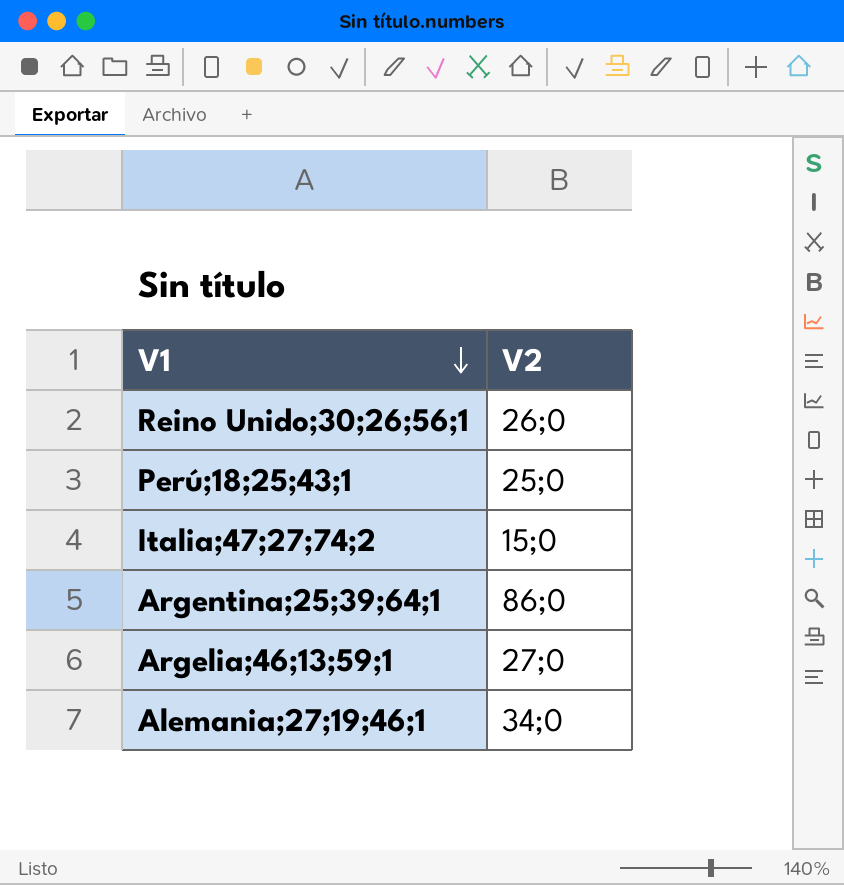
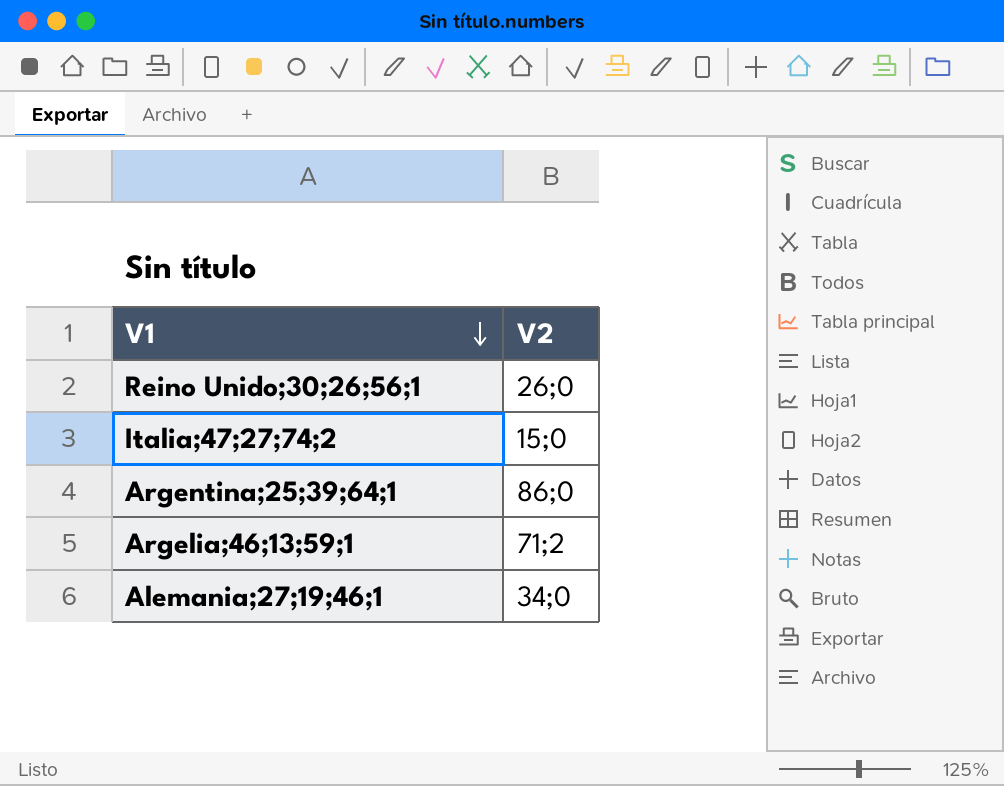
row Perú;18;25;43;1: 25;0 -> none
Argelia;46;13;59;1 | V2: 27;0 -> 71;2

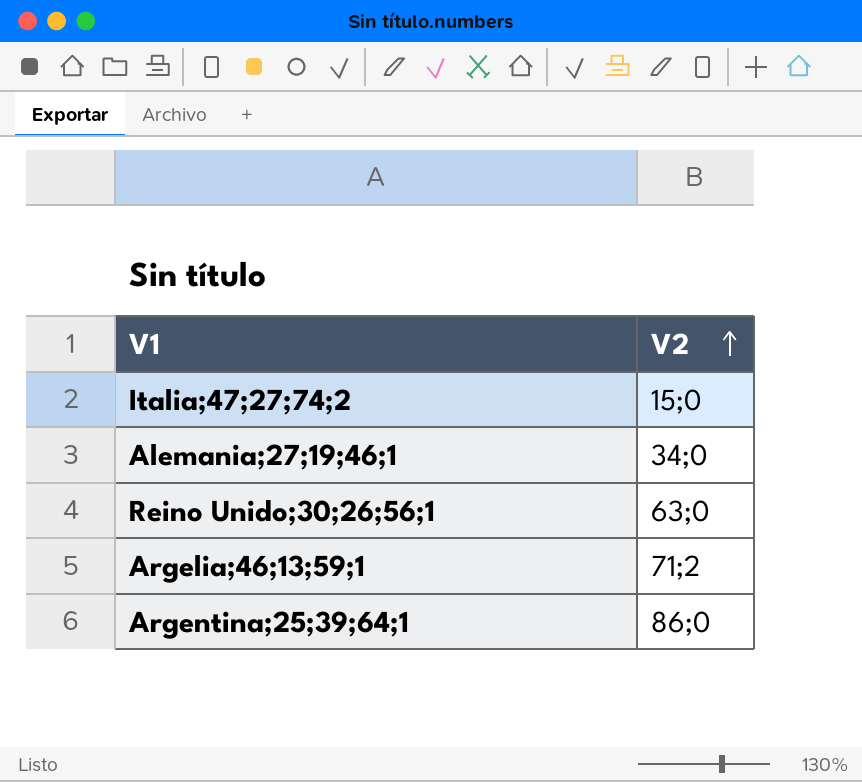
row order: V1 descending -> V2 ascending
Reino Unido;30;26;56;1 | V2: 26;0 -> 63;0

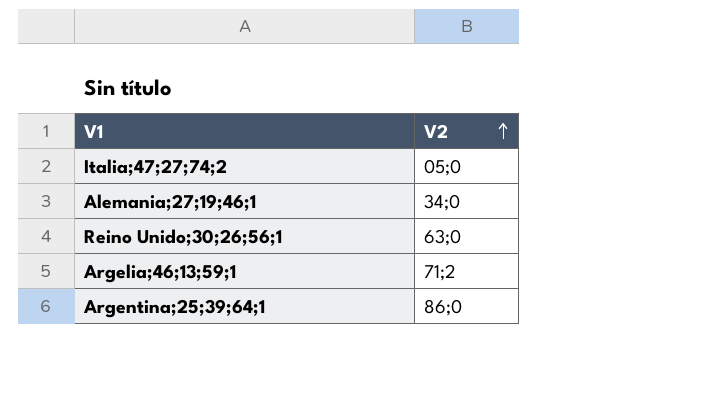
Italia;47;27;74;2 | V2: 15;0 -> 05;0

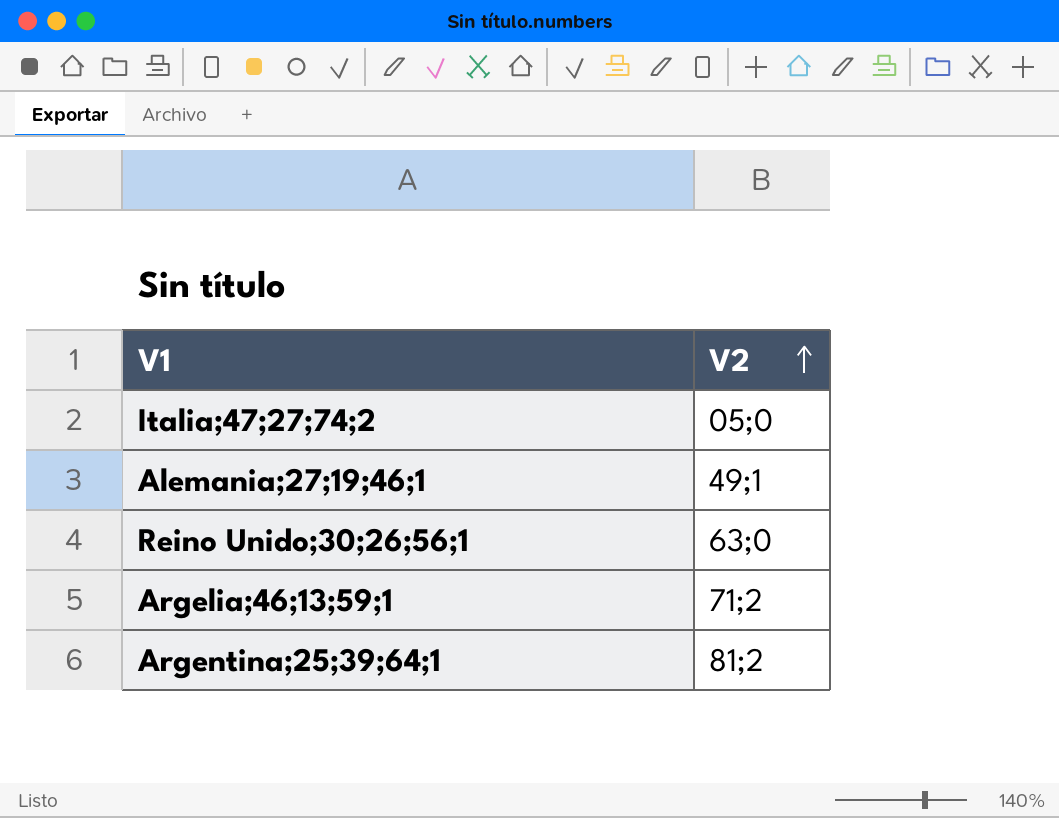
Alemania;27;19;46;1 | V2: 34;0 -> 49;1
Argentina;25;39;64;1 | V2: 86;0 -> 81;2

